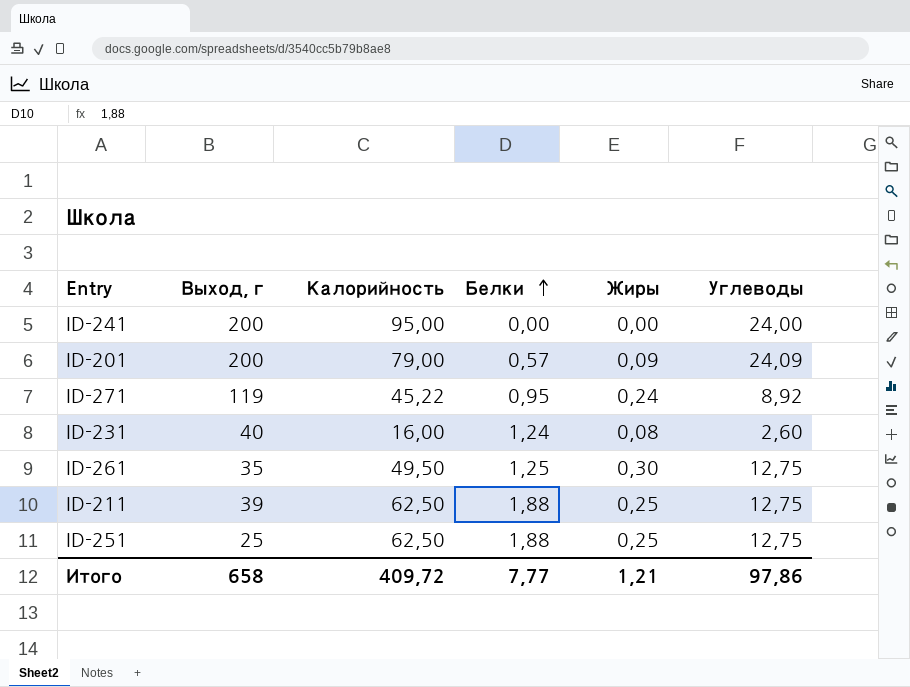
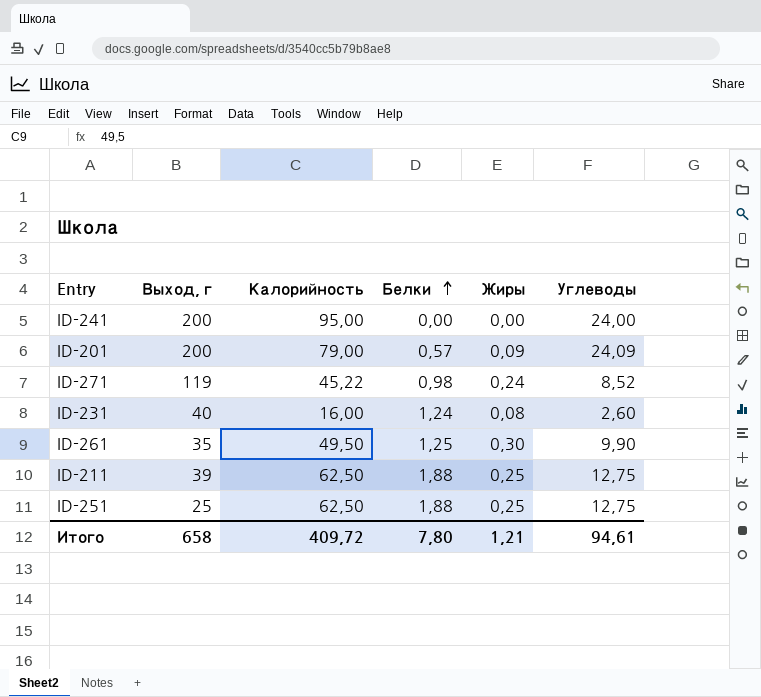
ID-271 | Белки: 0,95 -> 0,98
ID-271 | Углеводы: 8,92 -> 8,52
ID-261 | Углеводы: 12,75 -> 9,90
Итого | Белки: 7,77 -> 7,80
Итого | Углеводы: 97,86 -> 94,61

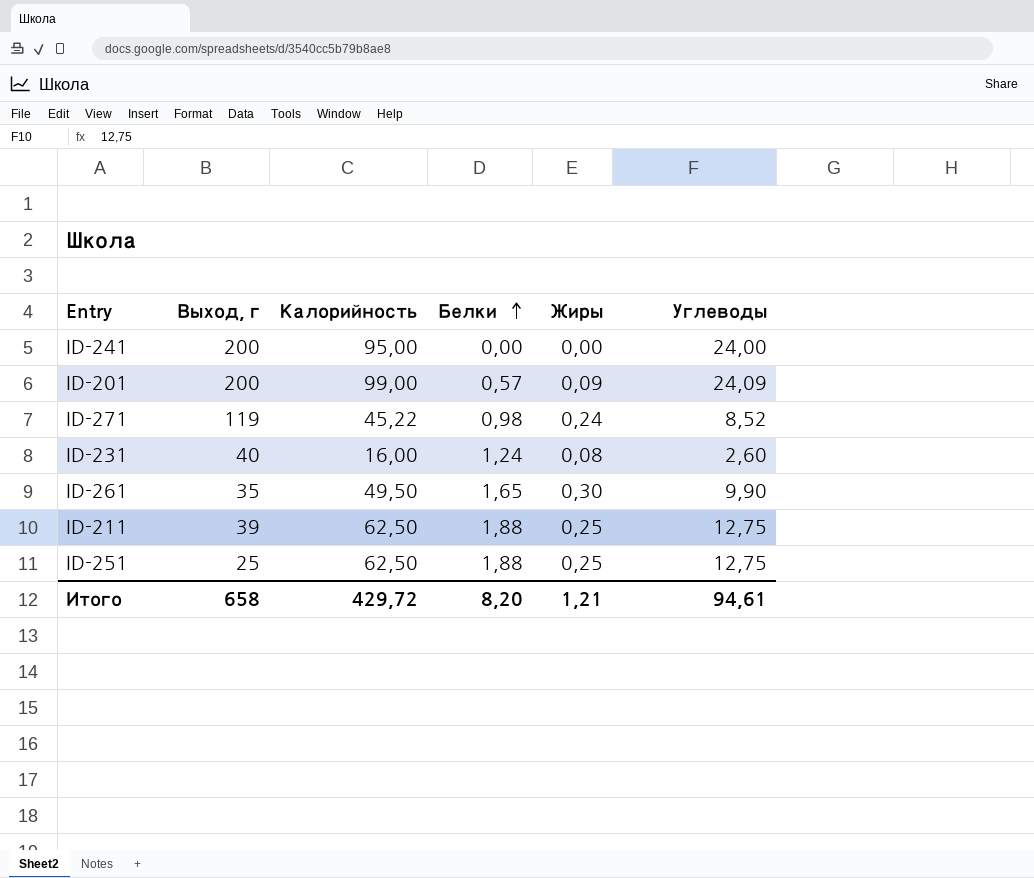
ID-201 | Калорийность: 79,00 -> 99,00
ID-261 | Белки: 1,25 -> 1,65
Итого | Калорийность: 409,72 -> 429,72
Итого | Белки: 7,80 -> 8,20

